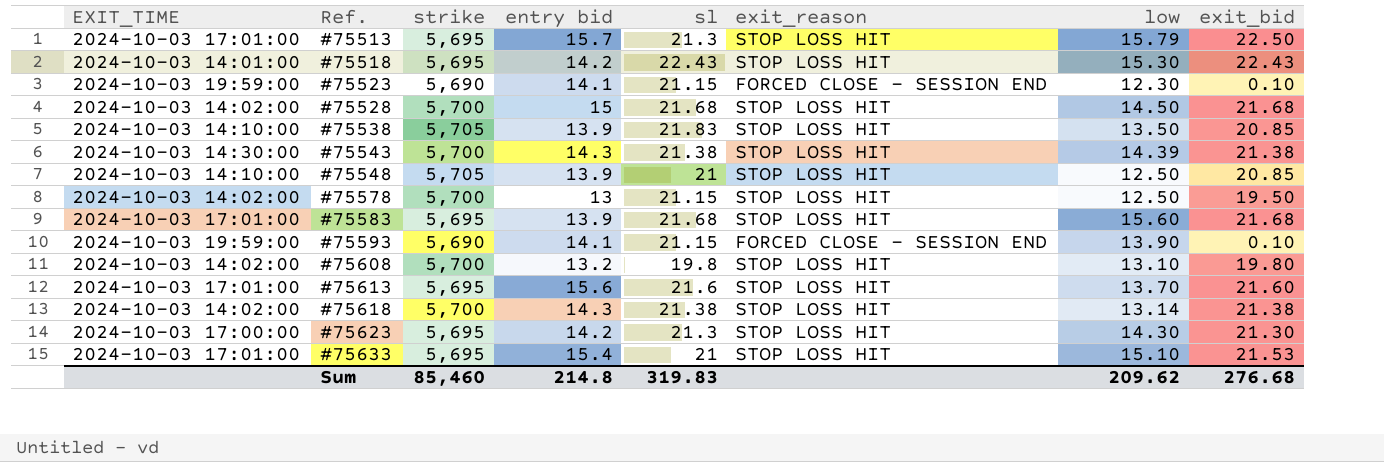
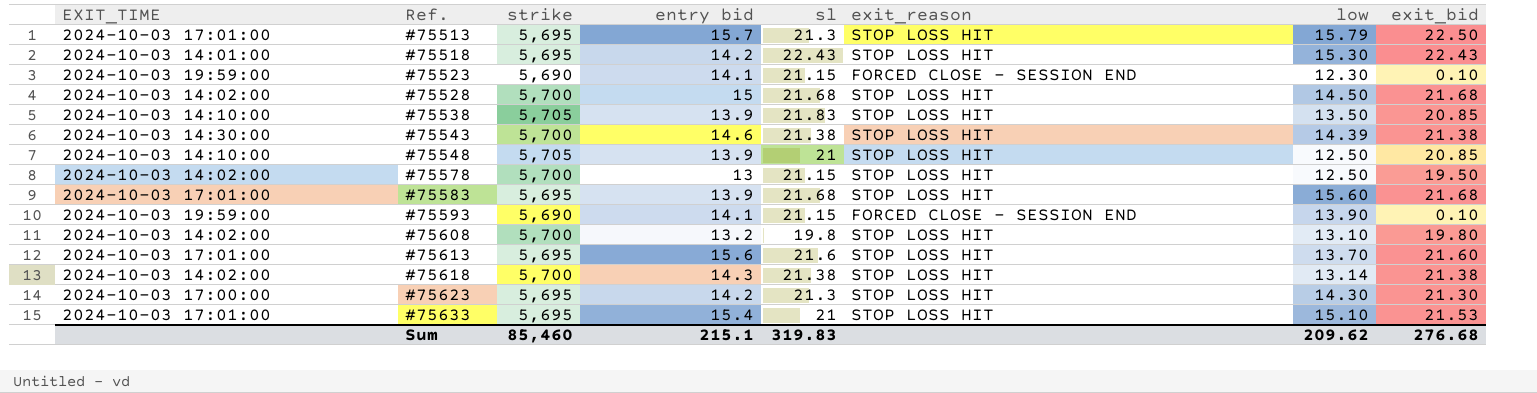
#75543 | entry bid: 14.3 -> 14.6
Sum | entry bid: 214.8 -> 215.1

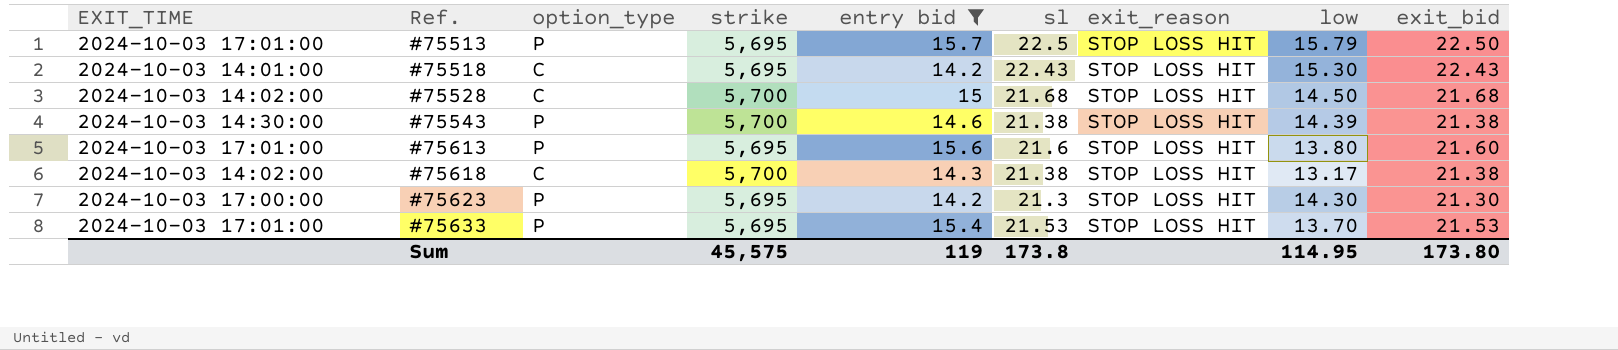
filter: none -> entry bid >= 14.2
column option_type | position: none -> 3
#75513 | sl: 21.3 -> 22.5
#75613 | low: 13.70 -> 13.80
#75618 | low: 13.14 -> 13.17
#75633 | sl: 21 -> 21.53
#75633 | low: 15.10 -> 13.70
Sum | strike: 85,460 -> 45,575
Sum | entry bid: 215.1 -> 119
Sum | sl: 319.83 -> 173.8
Sum | low: 209.62 -> 114.95
Sum | exit_bid: 276.68 -> 173.80

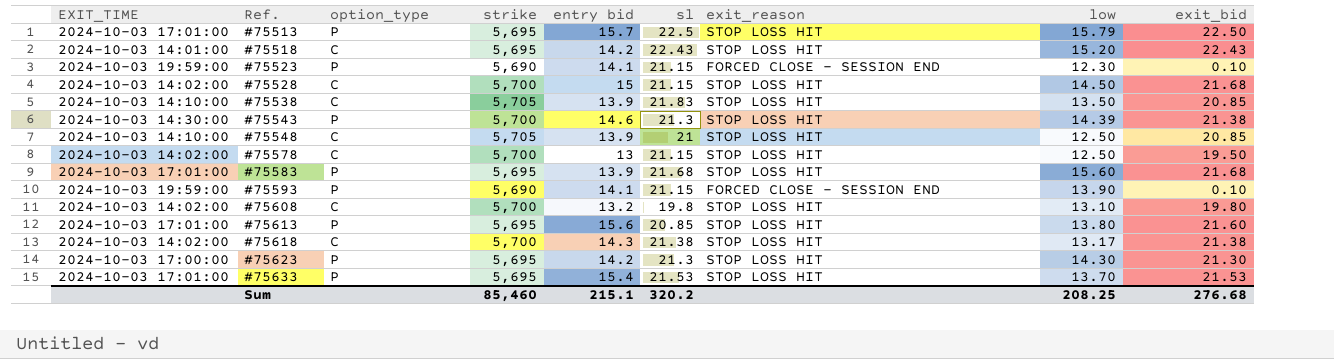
filter: entry bid >= 14.2 -> none
#75518 | low: 15.30 -> 15.20
#75528 | sl: 21.68 -> 21.15
#75543 | sl: 21.38 -> 21.3
#75613 | sl: 21.6 -> 20.85
Sum | strike: 45,575 -> 85,460
Sum | entry bid: 119 -> 215.1
Sum | sl: 173.8 -> 320.2
Sum | low: 114.95 -> 208.25
Sum | exit_bid: 173.80 -> 276.68

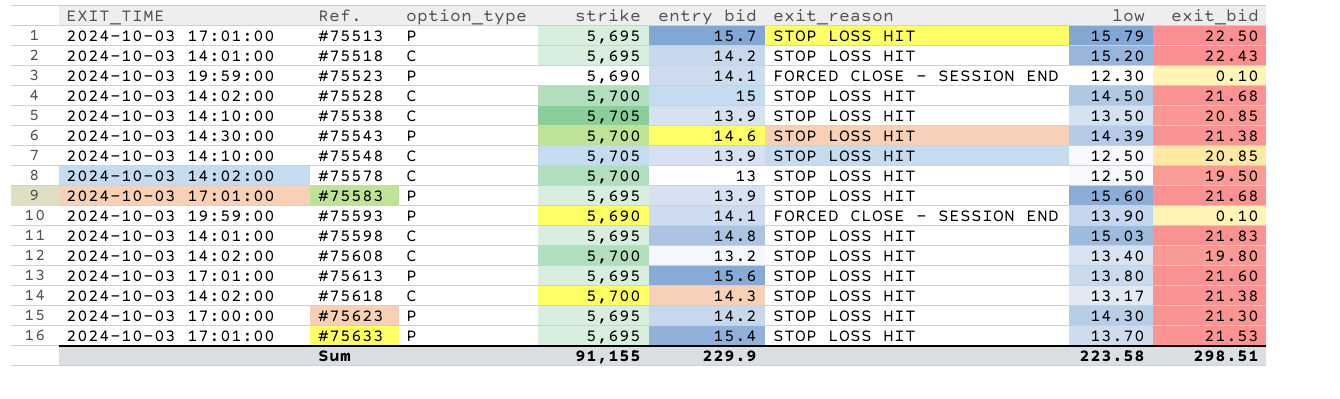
column sl | position: 6 -> none
row #75598: none -> 2024-10-03 14:01:00 | C | 5,695 | 14.8 | STOP LOSS HIT | 15.03 | 21.83
#75608 | low: 13.10 -> 13.40
Sum | strike: 85,460 -> 91,155
Sum | entry bid: 215.1 -> 229.9
Sum | low: 208.25 -> 223.58
Sum | exit_bid: 276.68 -> 298.51

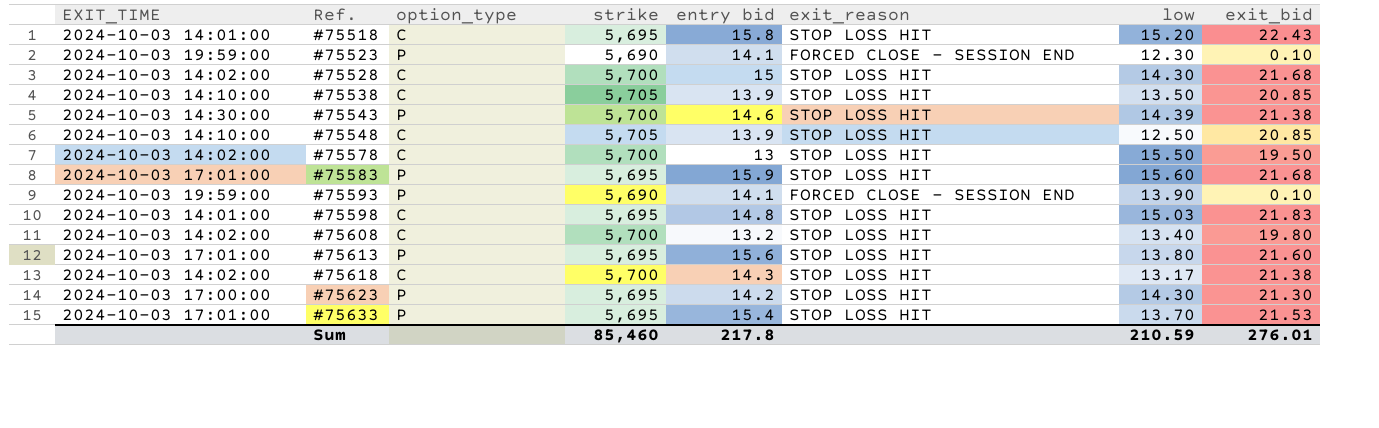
row #75513: 2024-10-03 17:01:00 | P | 5,695 | 15.7 | STOP LOSS HIT | 15.79 | 22.50 -> none
#75518 | entry bid: 14.2 -> 15.8
#75528 | low: 14.50 -> 14.30
#75578 | low: 12.50 -> 15.50
#75583 | entry bid: 13.9 -> 15.9
Sum | strike: 91,155 -> 85,460
Sum | entry bid: 229.9 -> 217.8
Sum | low: 223.58 -> 210.59
Sum | exit_bid: 298.51 -> 276.01

